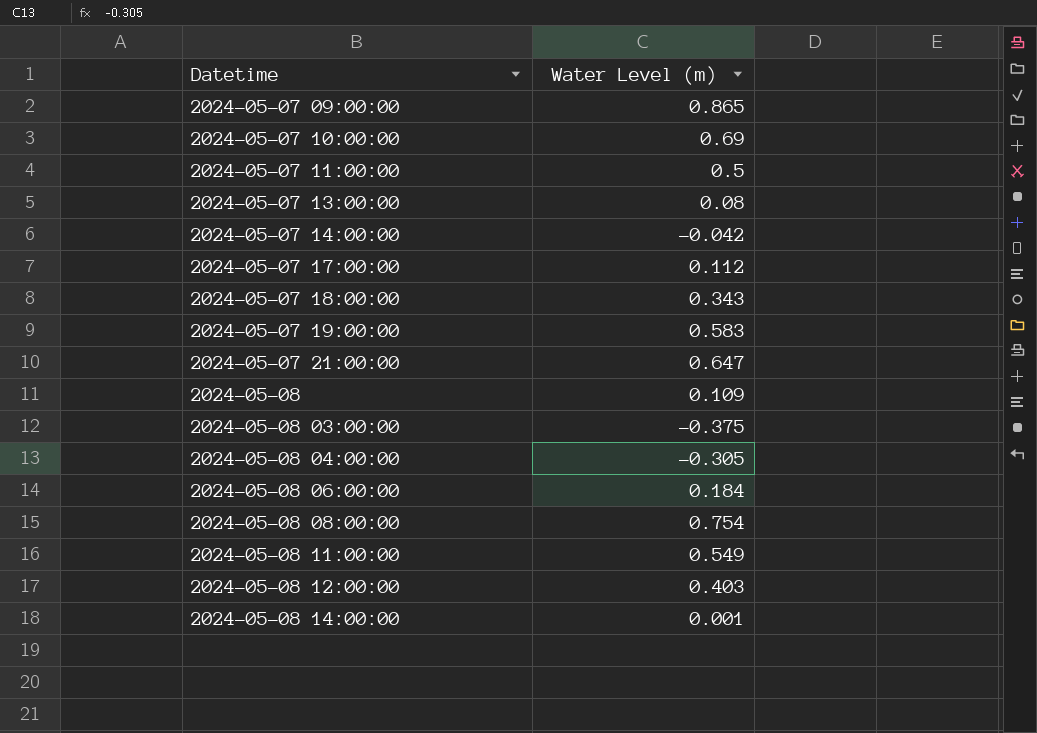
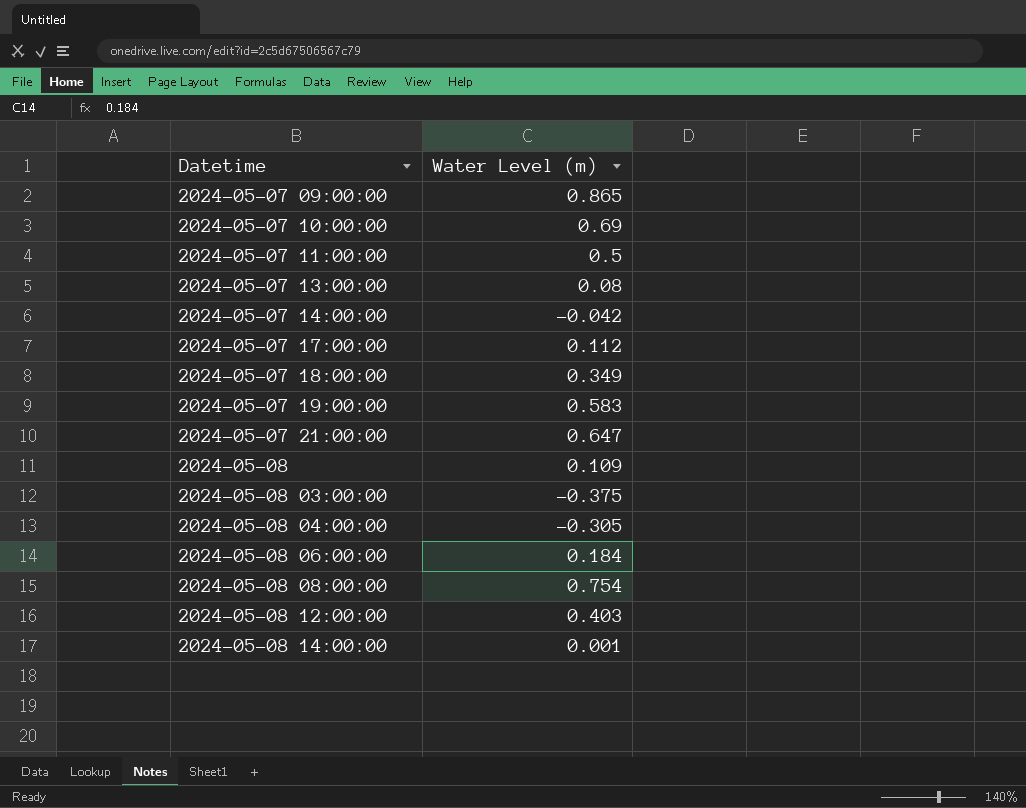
row 2024-05-08 11:00:00: 0.549 -> none
2024-05-07 18:00:00 | Water Level (m): 0.343 -> 0.349

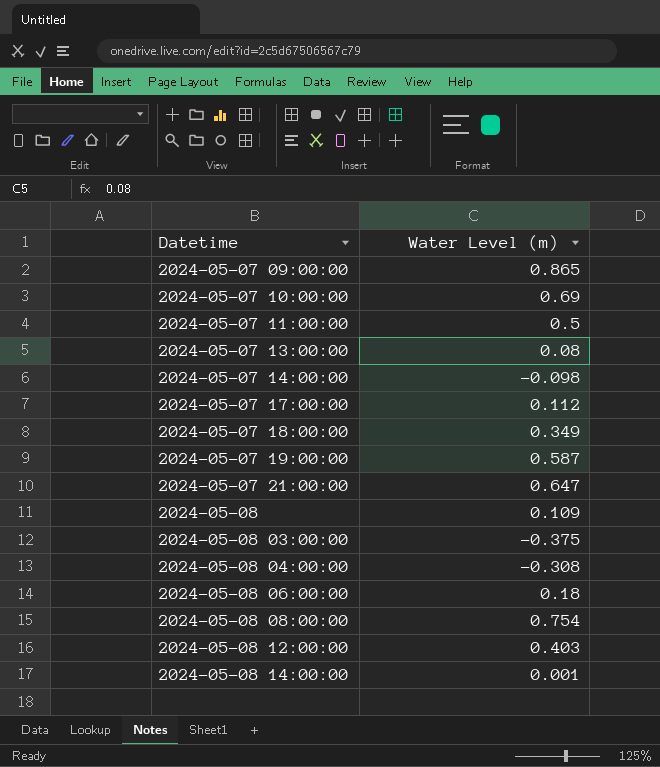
2024-05-07 14:00:00 | Water Level (m): -0.042 -> -0.098
2024-05-07 19:00:00 | Water Level (m): 0.583 -> 0.587
2024-05-08 04:00:00 | Water Level (m): -0.305 -> -0.308
2024-05-08 06:00:00 | Water Level (m): 0.184 -> 0.18

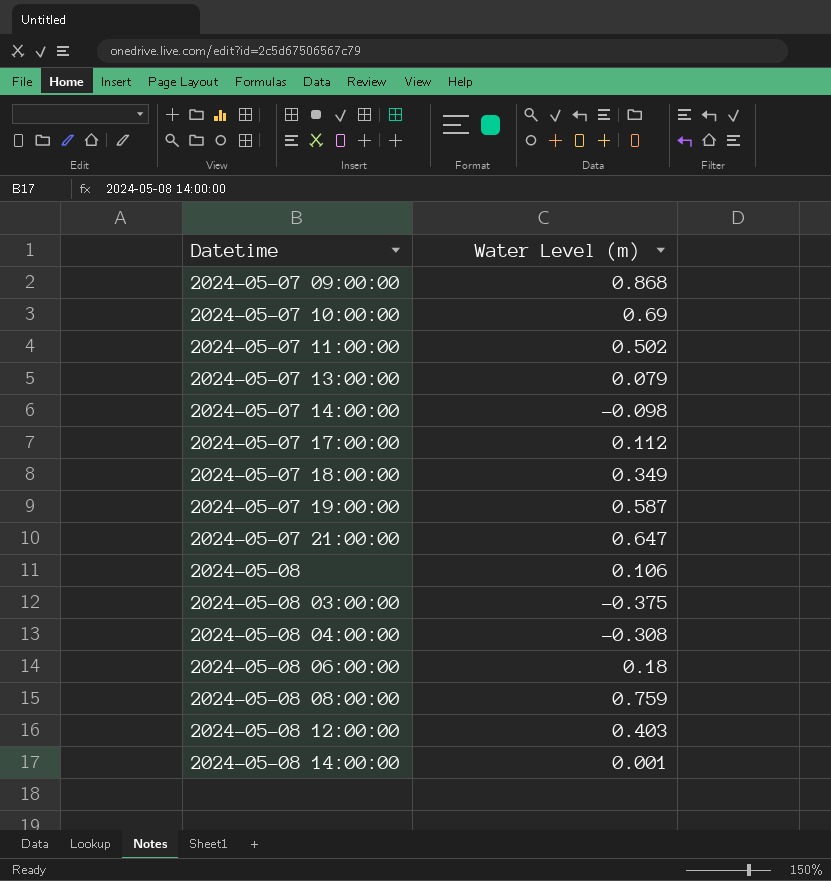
2024-05-07 09:00:00 | Water Level (m): 0.865 -> 0.868
2024-05-07 11:00:00 | Water Level (m): 0.5 -> 0.502
2024-05-07 13:00:00 | Water Level (m): 0.08 -> 0.079
2024-05-08 | Water Level (m): 0.109 -> 0.106
2024-05-08 08:00:00 | Water Level (m): 0.754 -> 0.759

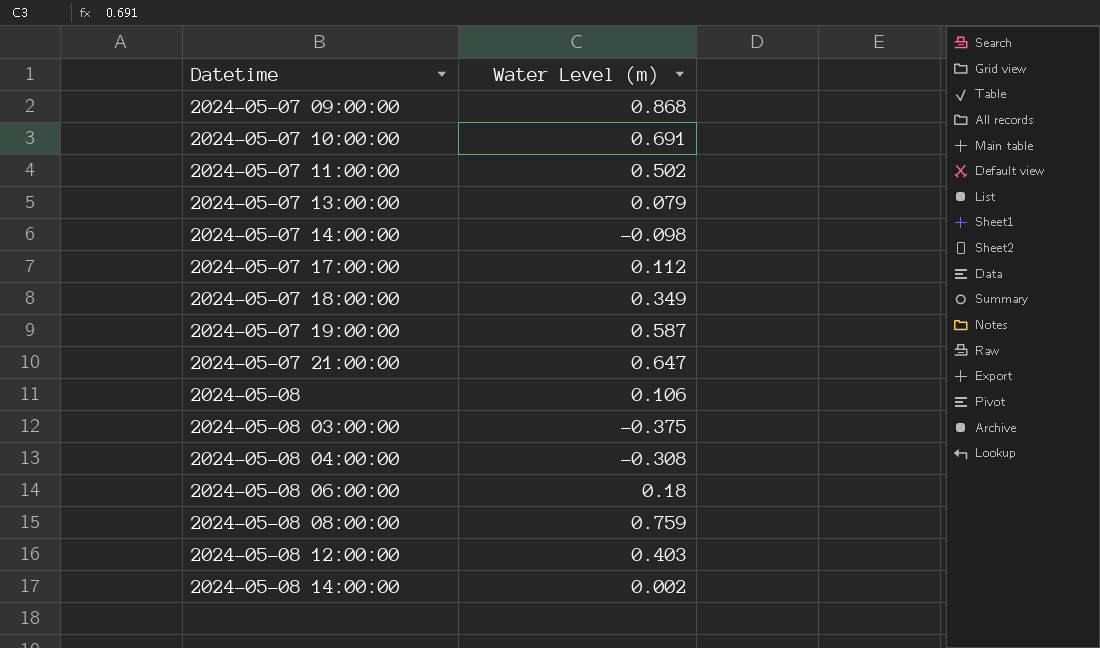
2024-05-07 10:00:00 | Water Level (m): 0.69 -> 0.691
2024-05-08 14:00:00 | Water Level (m): 0.001 -> 0.002

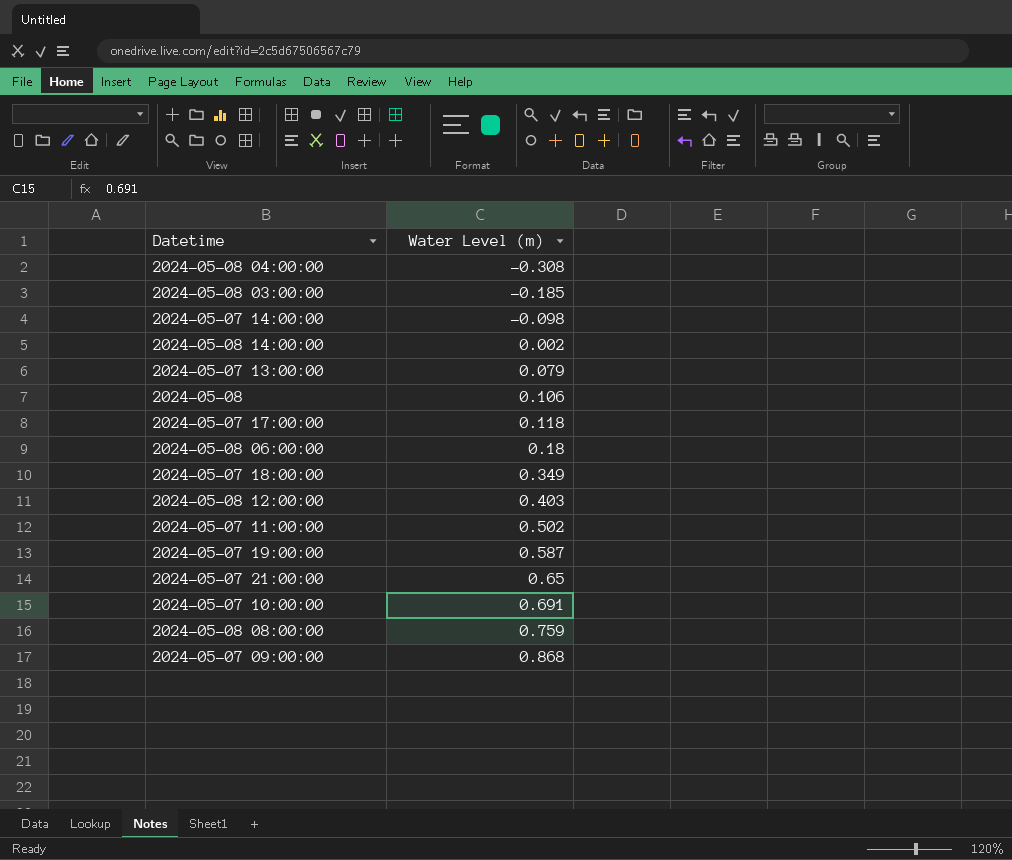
row order: Datetime ascending -> Water Level (m) ascending
2024-05-08 03:00:00 | Water Level (m): -0.375 -> -0.185
2024-05-07 17:00:00 | Water Level (m): 0.112 -> 0.118
2024-05-07 21:00:00 | Water Level (m): 0.647 -> 0.65

